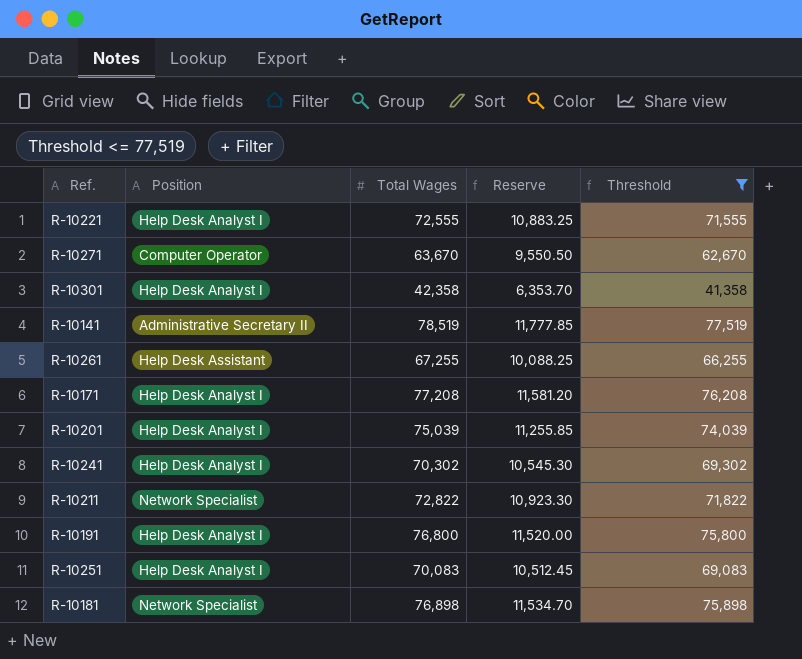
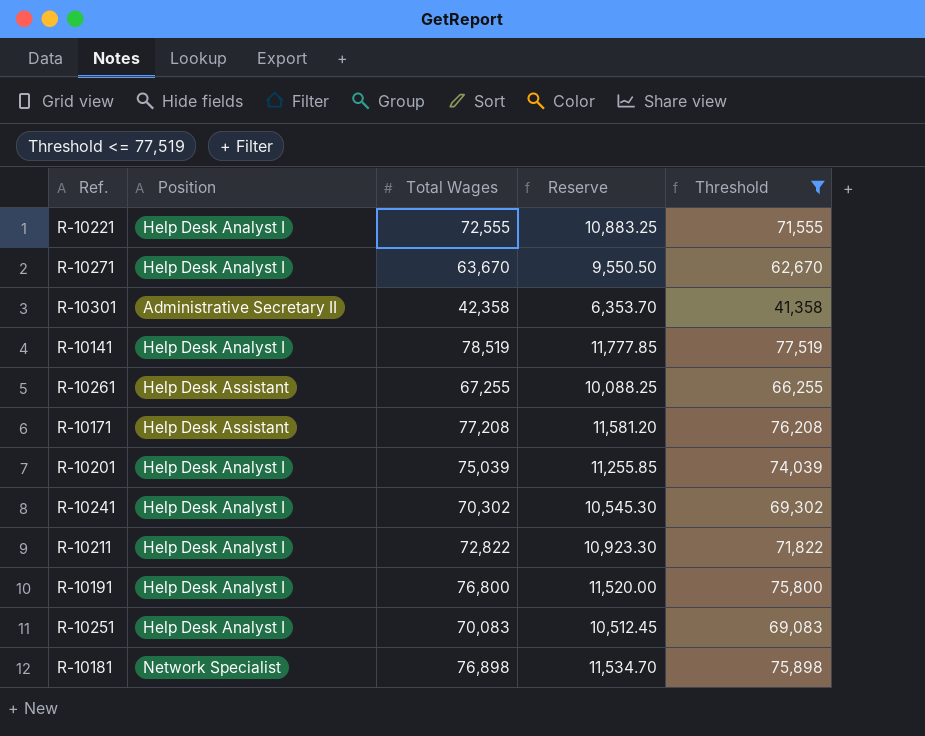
R-10271 | Position: Computer Operator -> Help Desk Analyst I
R-10301 | Position: Help Desk Analyst I -> Administrative Secretary II
R-10141 | Position: Administrative Secretary II -> Help Desk Analyst I
R-10171 | Position: Help Desk Analyst I -> Help Desk Assistant
R-10211 | Position: Network Specialist -> Help Desk Analyst I

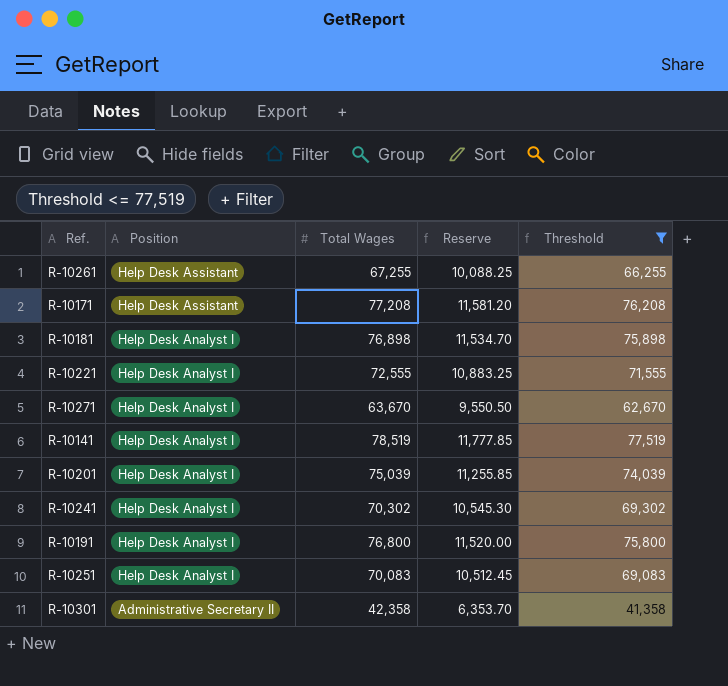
row order: none -> Position descending
row R-10211: Help Desk Analyst I | 72,822 | 10,923.30 | 71,822 -> none
R-10181 | Position: Network Specialist -> Help Desk Analyst I

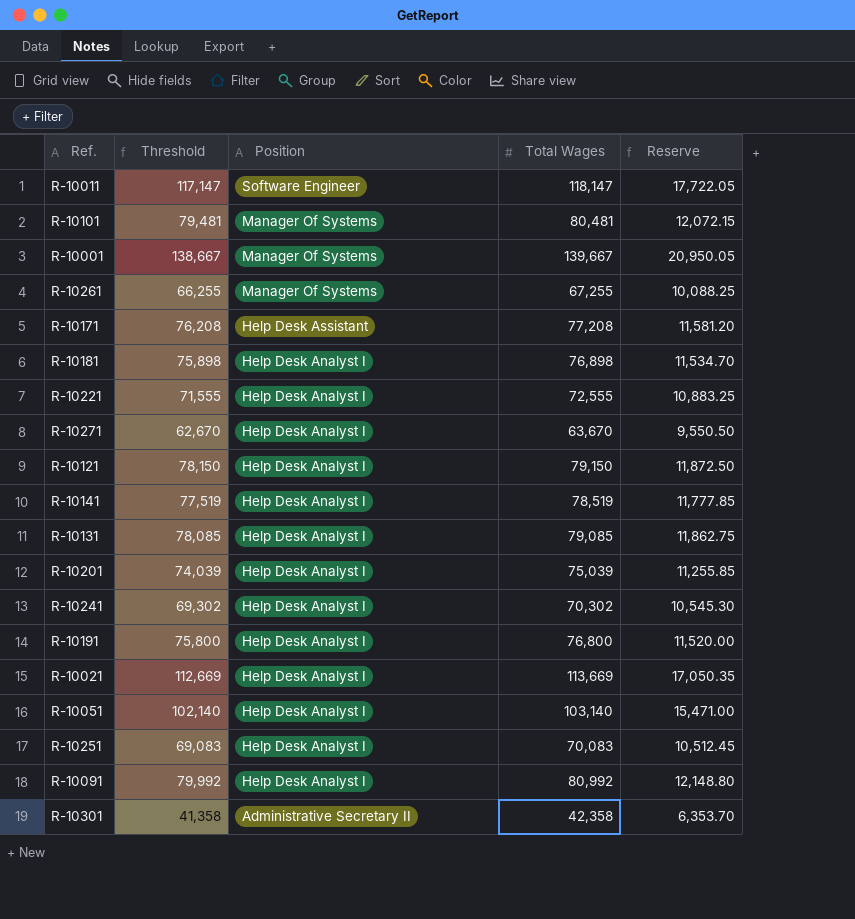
filter: Threshold <= 77,519 -> none
column Threshold | position: 5 -> 2
R-10261 | Position: Help Desk Assistant -> Manager Of Systems

